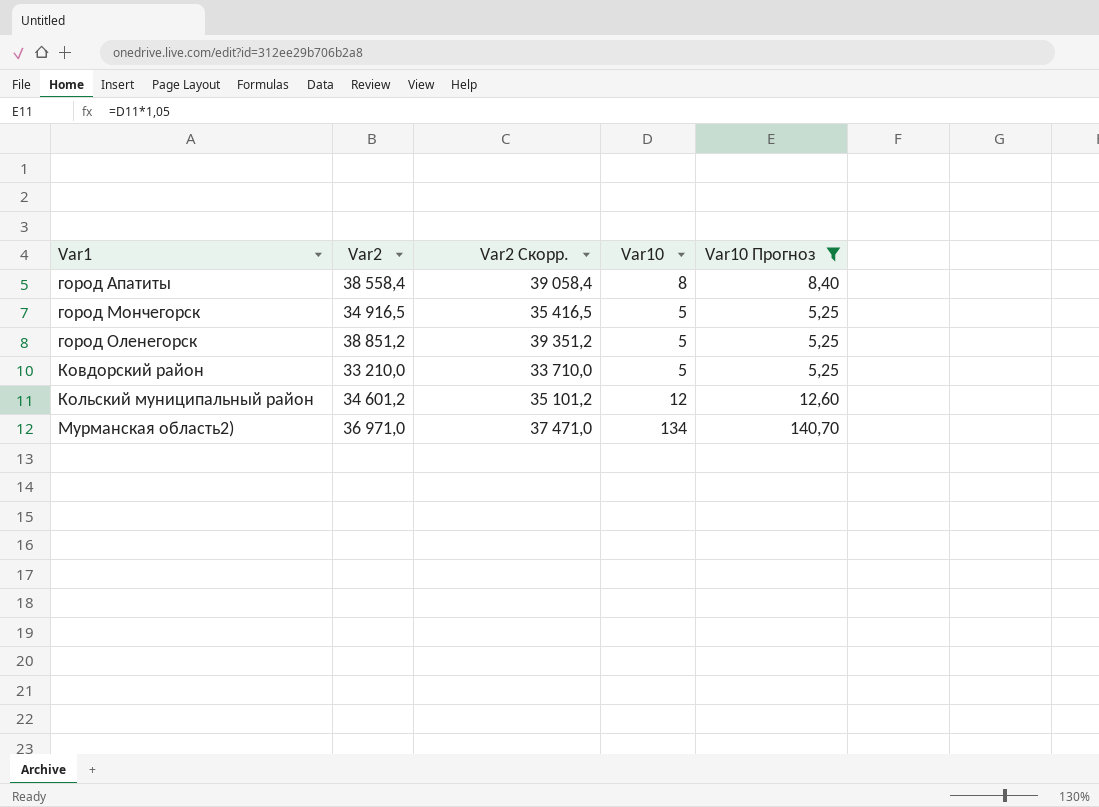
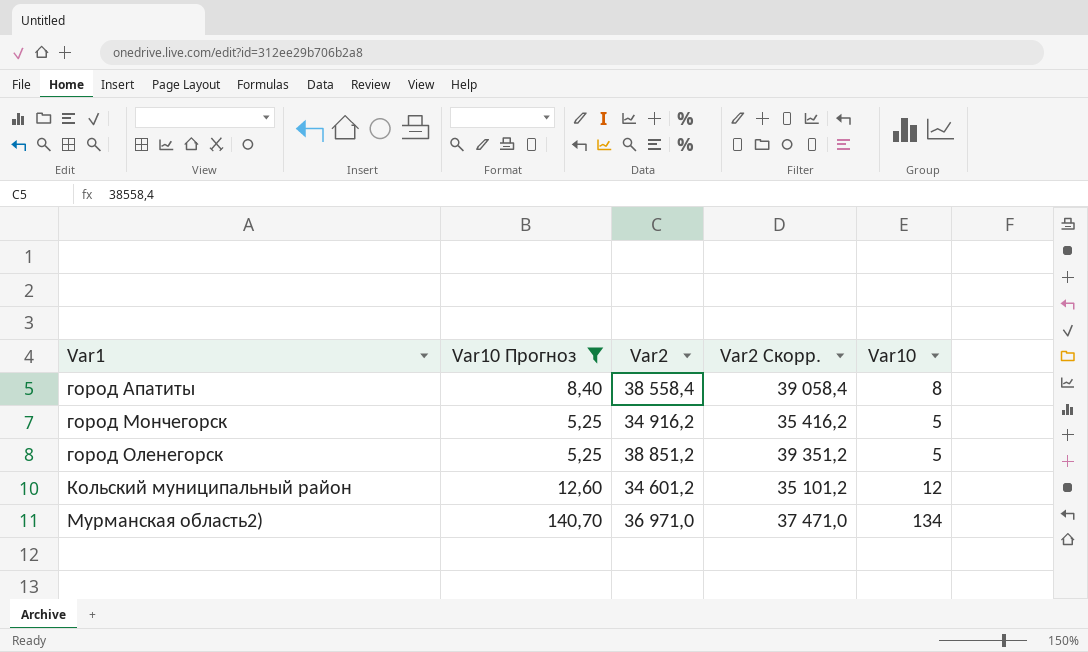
column Var10 Прогноз | position: 5 -> 2
row Ковдорский район: 33 210,0 | 33 710,0 | 5 | 5,25 -> none
город Мончегорск | Var2: 34 916,5 -> 34 916,2
город Мончегорск | Var2 Скорр.: 35 416,5 -> 35 416,2

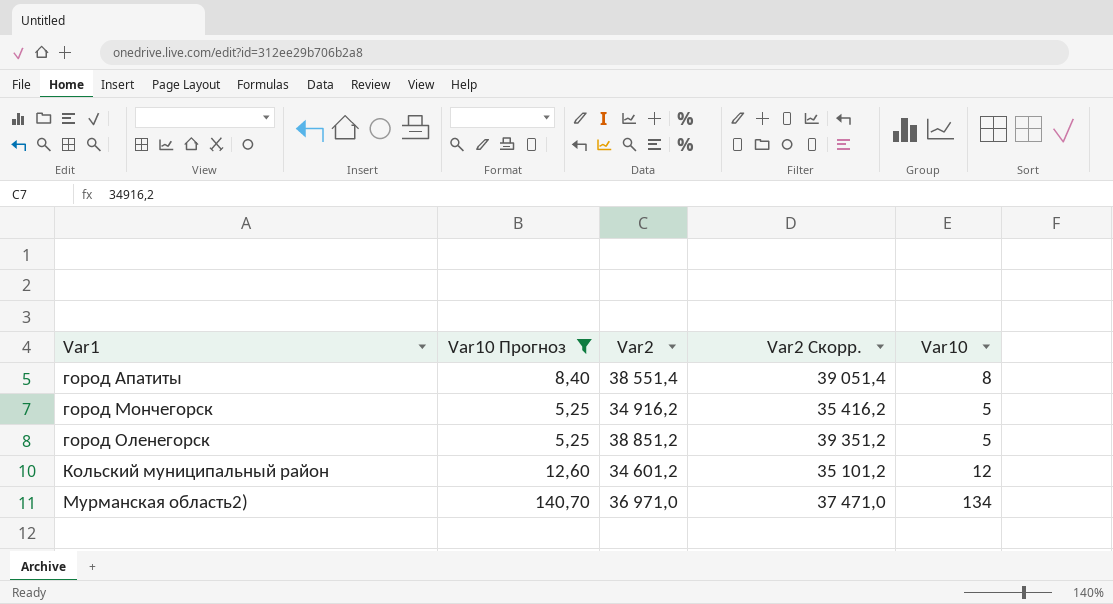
город Апатиты | Var2: 38 558,4 -> 38 551,4
город Апатиты | Var2 Скорр.: 39 058,4 -> 39 051,4

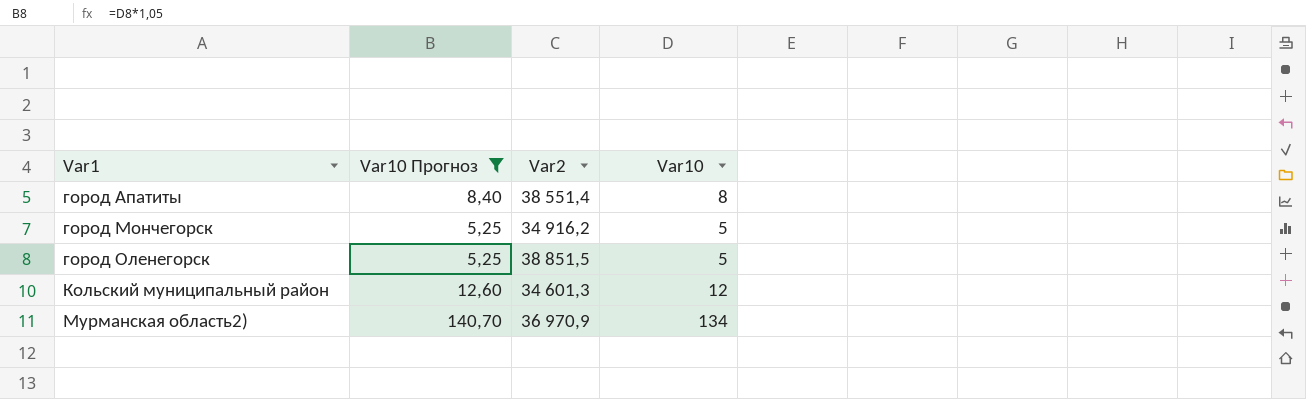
column Var2 Скорр. | formula: [Var2] + 500 -> none
город Оленегорск | Var2: 38 851,2 -> 38 851,5
Кольский муниципальный район | Var2: 34 601,2 -> 34 601,3
Мурманская область2) | Var2: 36 971,0 -> 36 970,9

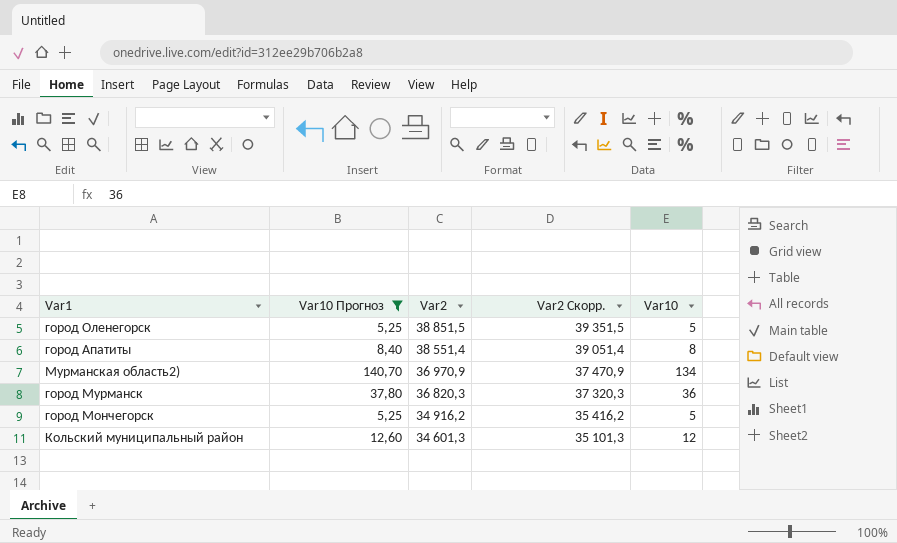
row order: Var1 ascending -> Var2 descending
column Var2 Скорр. | formula: none -> [Var2] + 500
row город Мурманск: none -> 37,80 | 36 820,3 | 37 320,3 | 36

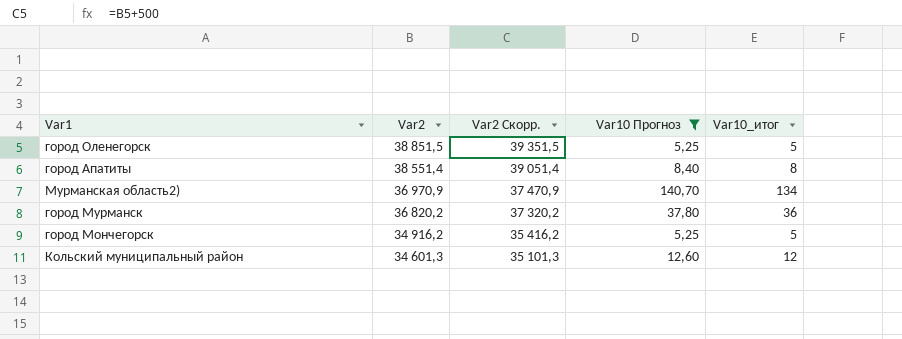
column Var10 Прогноз | position: 2 -> 4
column name: Var10 -> Var10_итог
город Мурманск | Var2: 36 820,3 -> 36 820,2
город Мурманск | Var2 Скорр.: 37 320,3 -> 37 320,2

